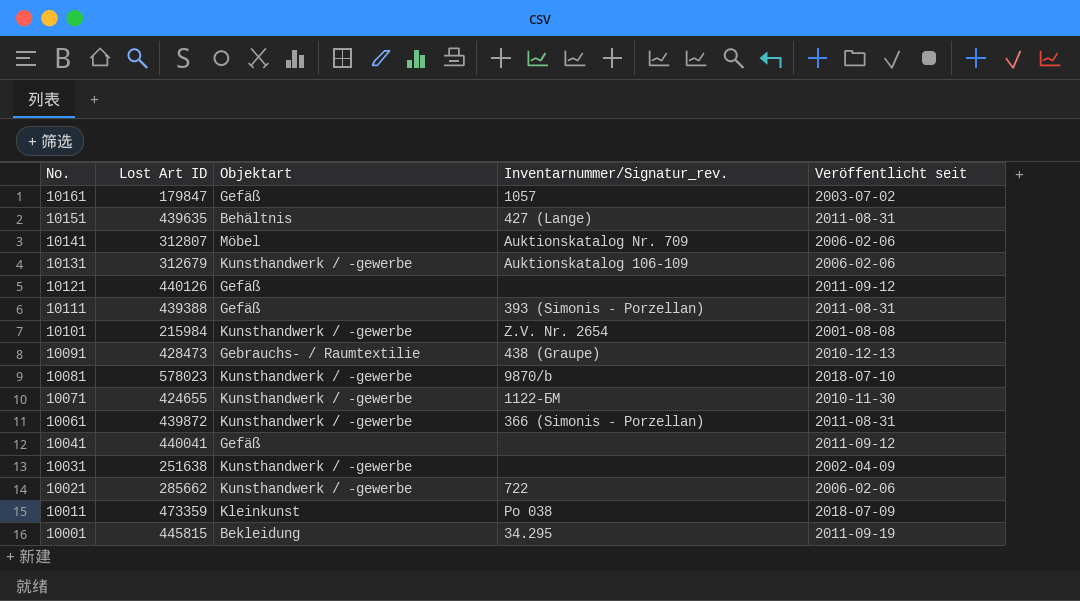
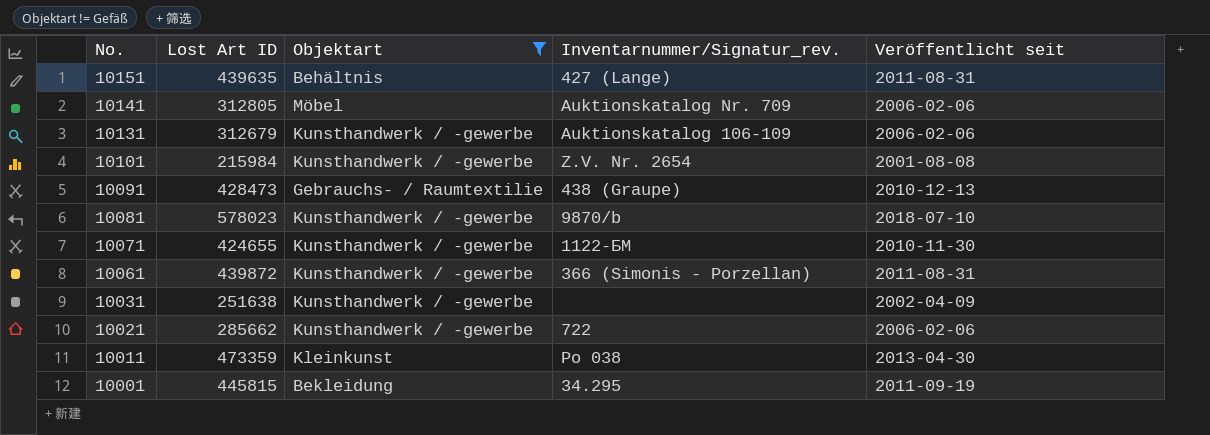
filter: none -> Objektart != Gefäß
10141 | Lost Art ID: 312807 -> 312805
10011 | Veröffentlicht seit: 2018-07-09 -> 2013-04-30

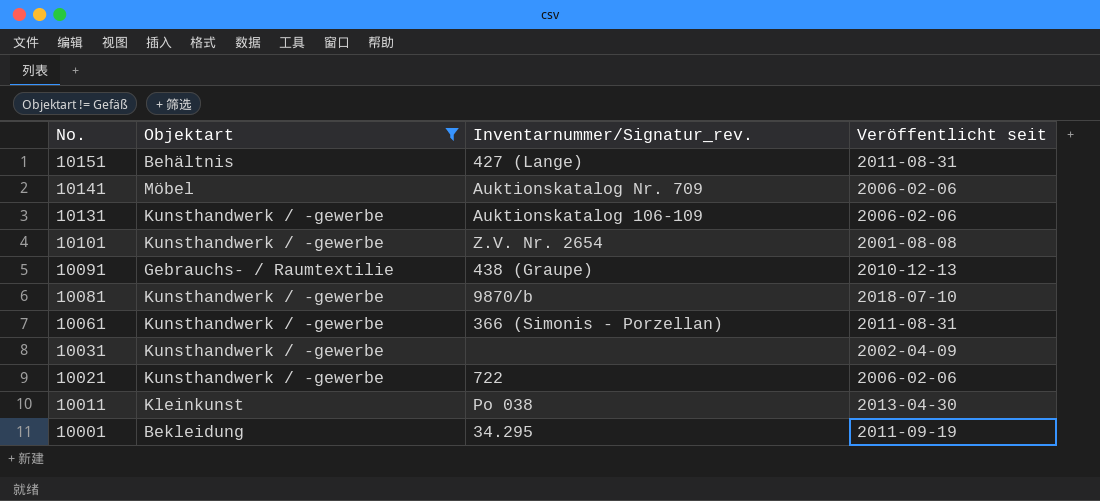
column Lost Art ID | position: 2 -> none
row 10071: 424655 | Kunsthandwerk / -gewerbe | 1122-БМ | 2010-11-30 -> none

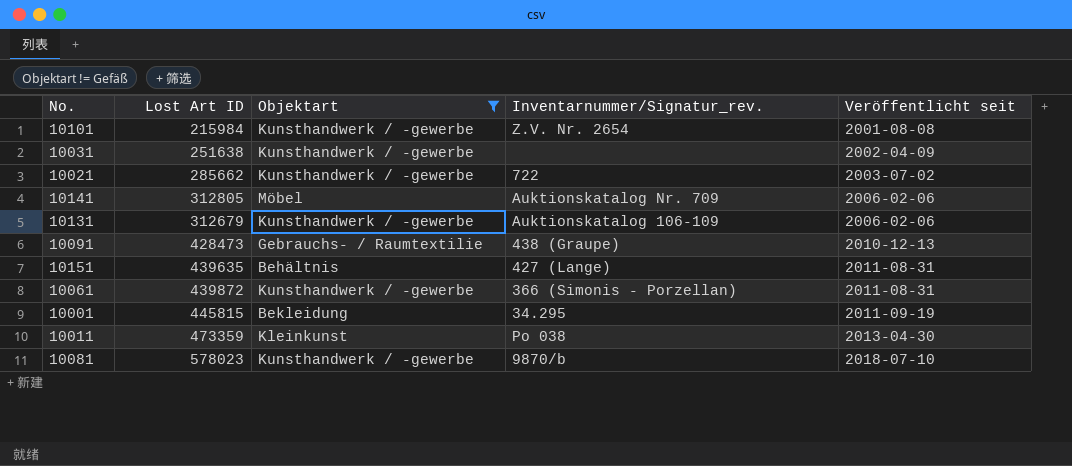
row order: No. descending -> Veröffentlicht seit ascending
column Lost Art ID | position: none -> 2
10021 | Veröffentlicht seit: 2006-02-06 -> 2003-07-02

